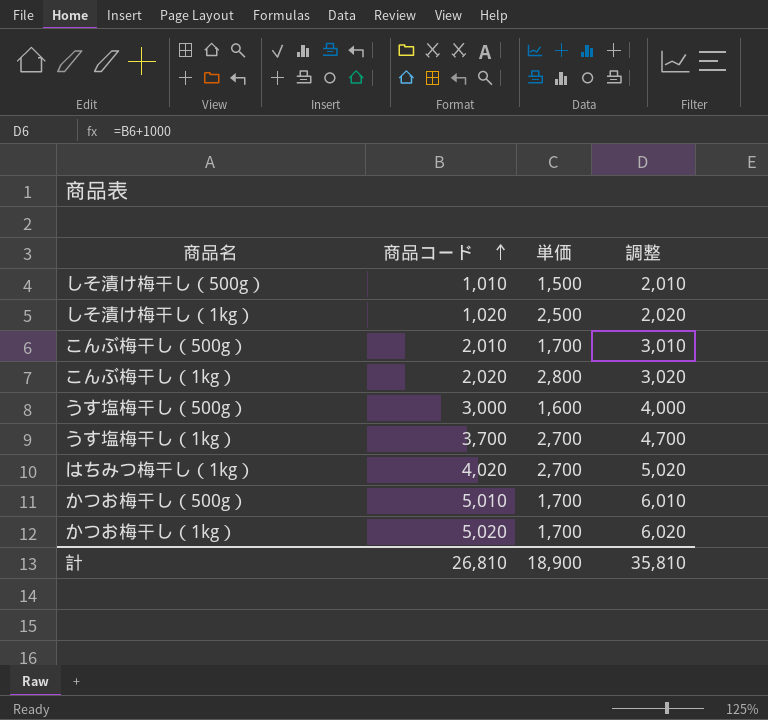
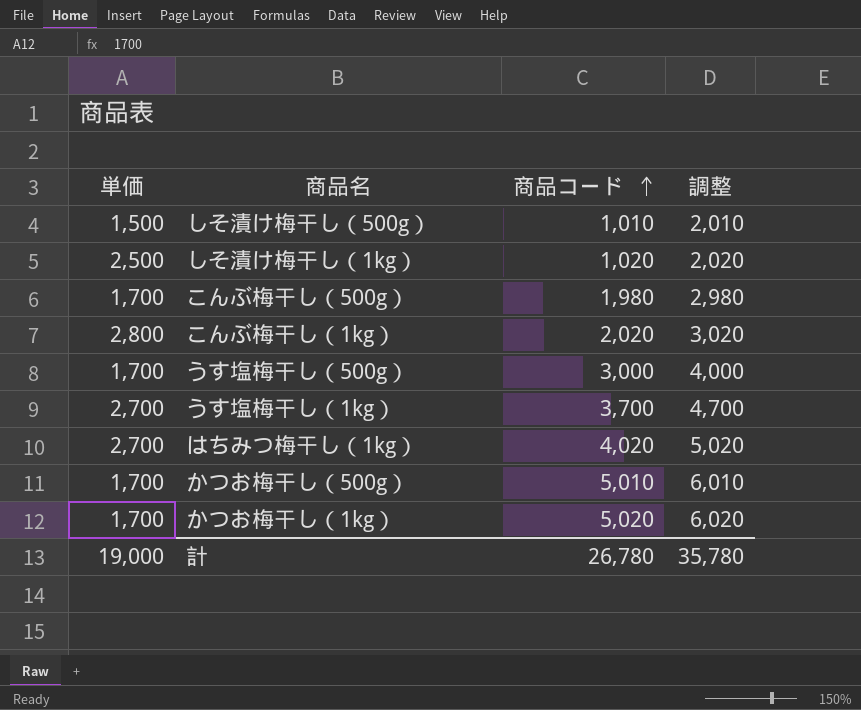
column 単価 | position: 3 -> 1
こんぶ梅干し（500g） | 商品コード: 2,010 -> 1,980
こんぶ梅干し（500g） | 調整: 3,010 -> 2,980
うす塩梅干し（500g） | 単価: 1,600 -> 1,700
計 | 単価: 18,900 -> 19,000
計 | 商品コード: 26,810 -> 26,780
計 | 調整: 35,810 -> 35,780

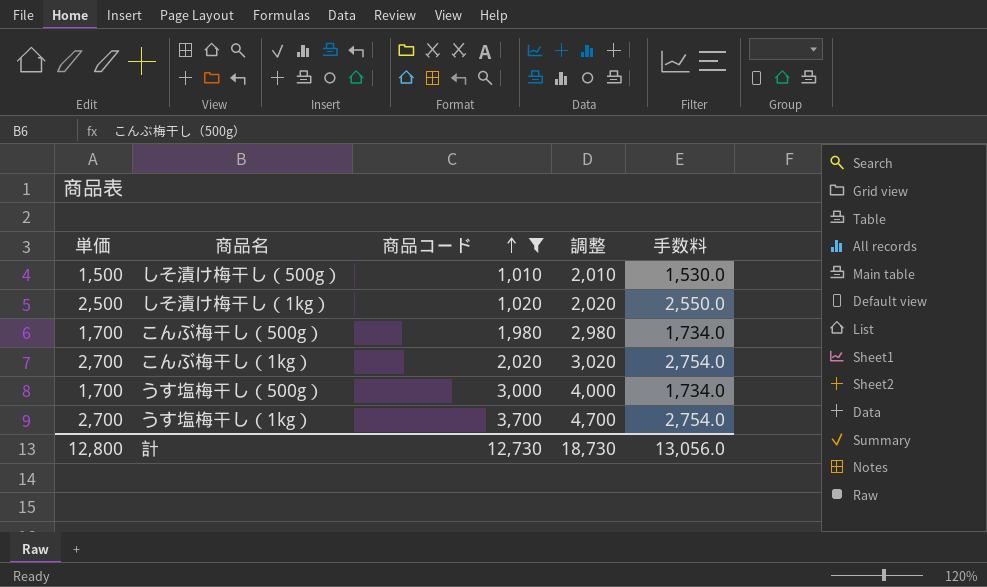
filter: none -> 商品コード <= 3,700
column 手数料 | formula: none -> [単価] * 1.02
こんぶ梅干し（1kg） | 単価: 2,800 -> 2,700
計 | 単価: 19,000 -> 12,800
計 | 商品コード: 26,780 -> 12,730
計 | 調整: 35,780 -> 18,730

